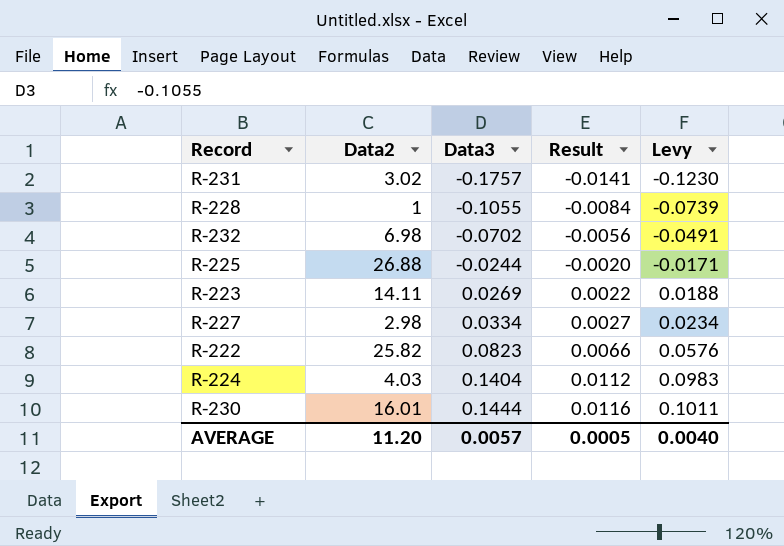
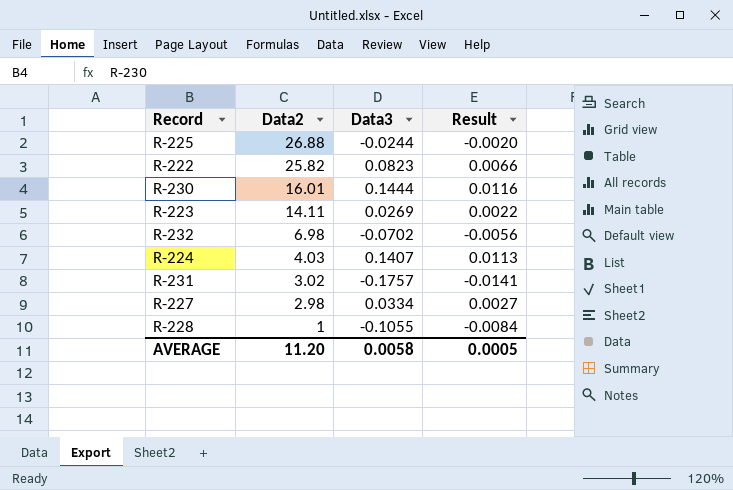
row order: Data3 ascending -> Data2 descending
column Levy | formula: [Data3] * 0.7 -> none
R-224 | Data3: 0.1404 -> 0.1407
R-224 | Result: 0.0112 -> 0.0113
AVERAGE | Data3: 0.0057 -> 0.0058

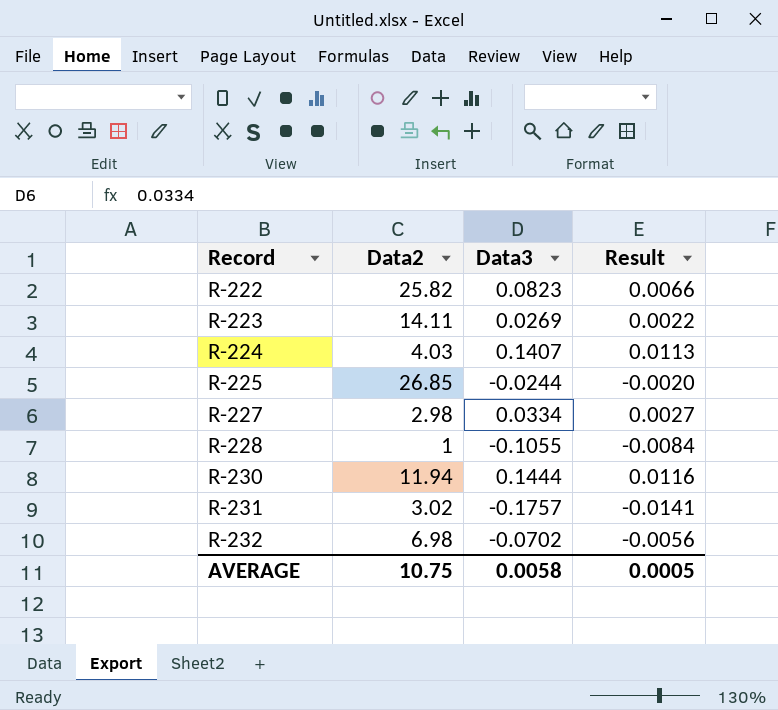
row order: Data2 descending -> Record ascending
R-225 | Data2: 26.88 -> 26.85
R-230 | Data2: 16.01 -> 11.94
AVERAGE | Data2: 11.20 -> 10.75

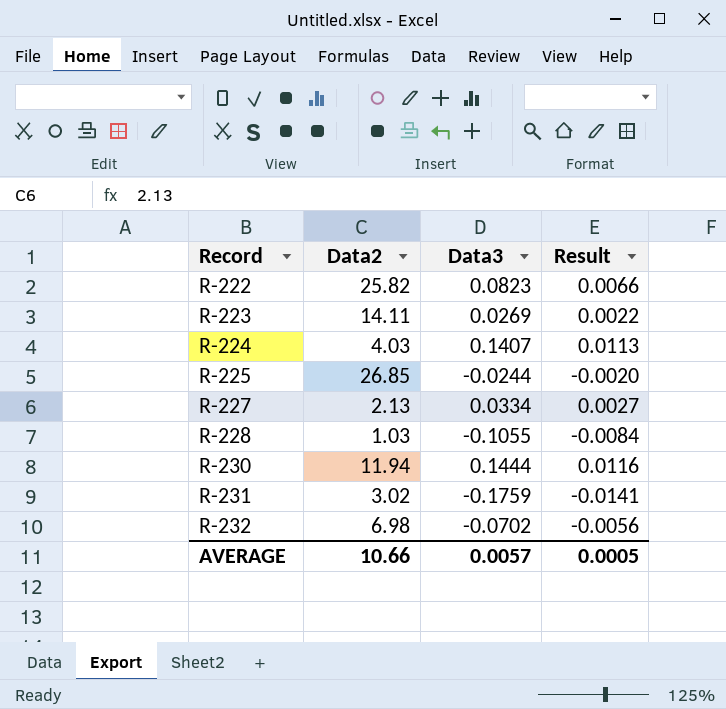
R-227 | Data2: 2.98 -> 2.13
R-228 | Data2: 1 -> 1.03
R-231 | Data3: -0.1757 -> -0.1759
AVERAGE | Data2: 10.75 -> 10.66
AVERAGE | Data3: 0.0058 -> 0.0057

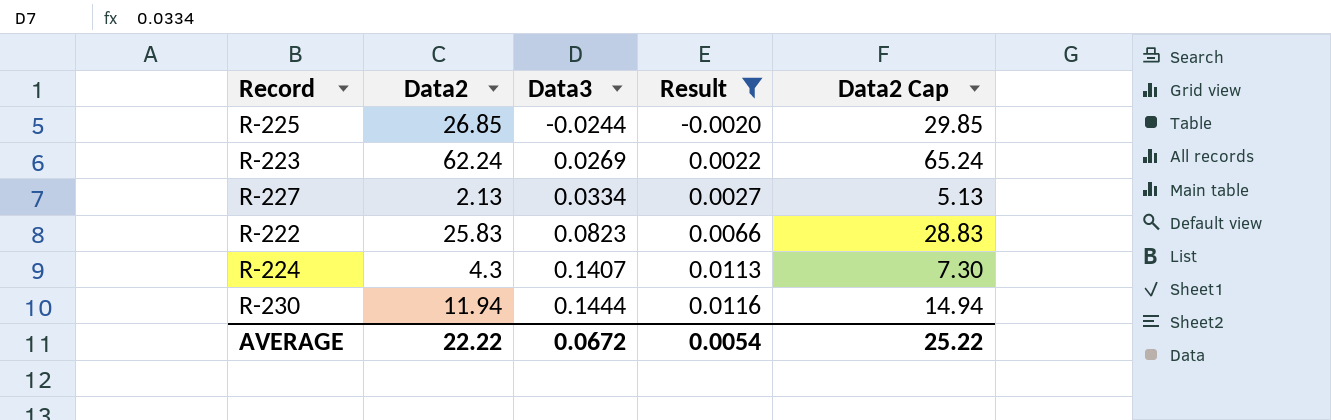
filter: none -> Result >= -0.0020
row order: Record ascending -> Data3 ascending
column Data2 Cap | formula: none -> [Data2] + 3
R-223 | Data2: 14.11 -> 62.24
R-222 | Data2: 25.82 -> 25.83
R-224 | Data2: 4.03 -> 4.3
AVERAGE | Data2: 10.66 -> 22.22
AVERAGE | Data3: 0.0057 -> 0.0672
AVERAGE | Result: 0.0005 -> 0.0054

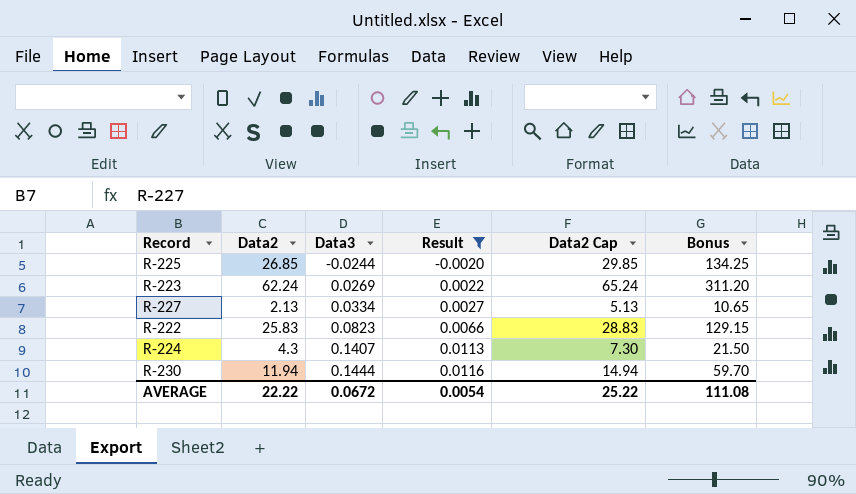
column Bonus | formula: none -> [Data2] * 5

